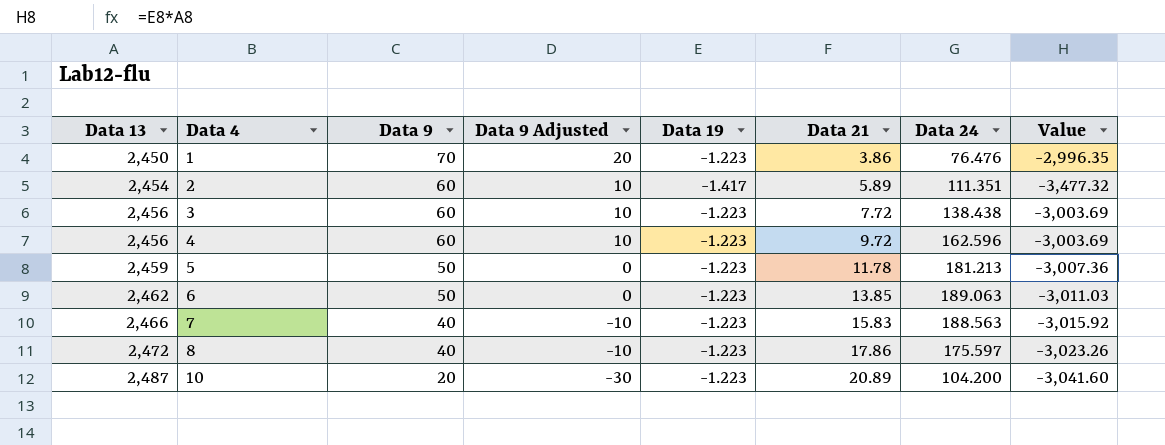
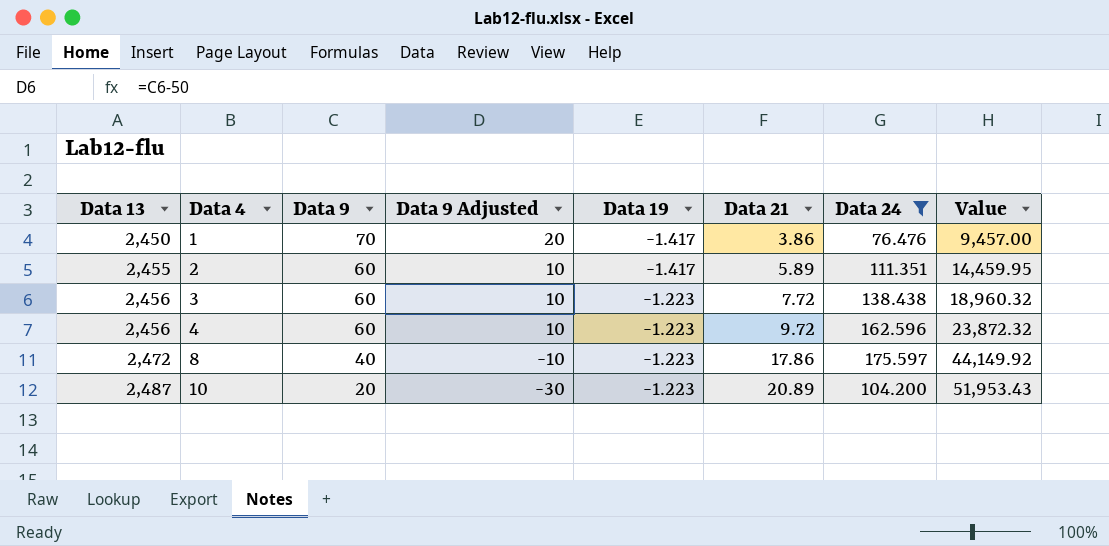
filter: none -> Data 24 <= 175.597
column Value | formula: [Data 13] * [Data 19] -> [Data 13] * [Data 21]
1 | Data 19: -1.223 -> -1.417
2 | Data 13: 2,454 -> 2,455

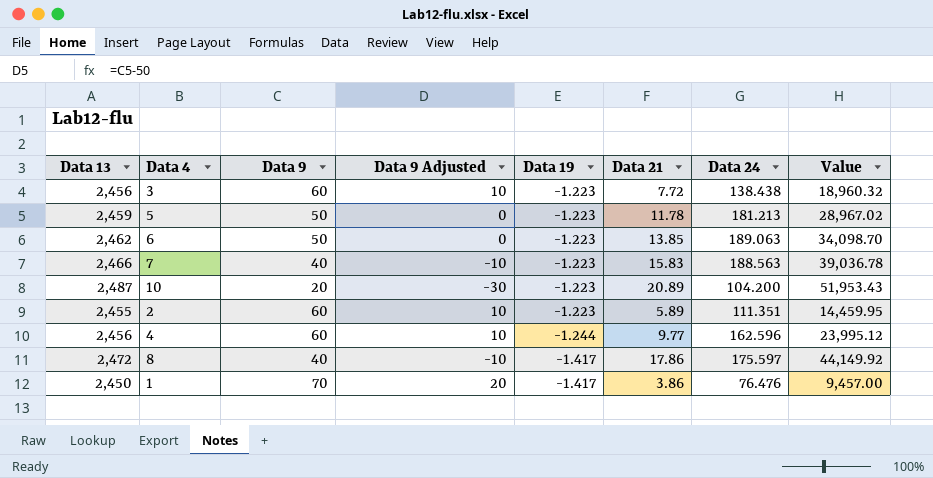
filter: Data 24 <= 175.597 -> none
row order: Data 13 ascending -> Data 19 descending
2 | Data 19: -1.417 -> -1.223
4 | Data 19: -1.223 -> -1.244
4 | Data 21: 9.72 -> 9.77
4 | Value: 23,872.32 -> 23,995.12
8 | Data 19: -1.223 -> -1.417

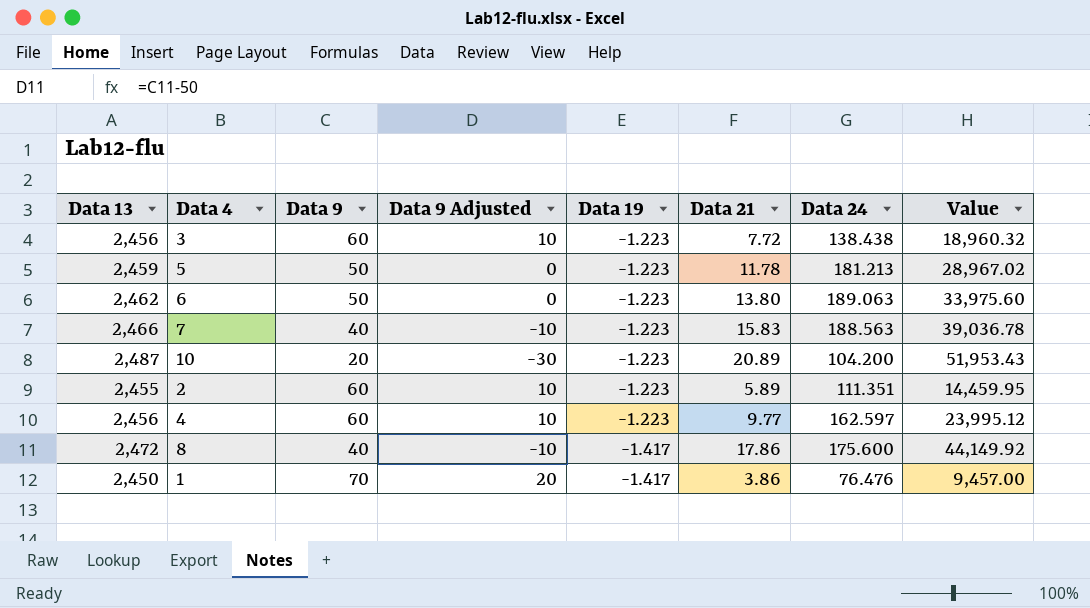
6 | Data 21: 13.85 -> 13.80
6 | Value: 34,098.70 -> 33,975.60
4 | Data 19: -1.244 -> -1.223
4 | Data 24: 162.596 -> 162.597
8 | Data 24: 175.597 -> 175.600

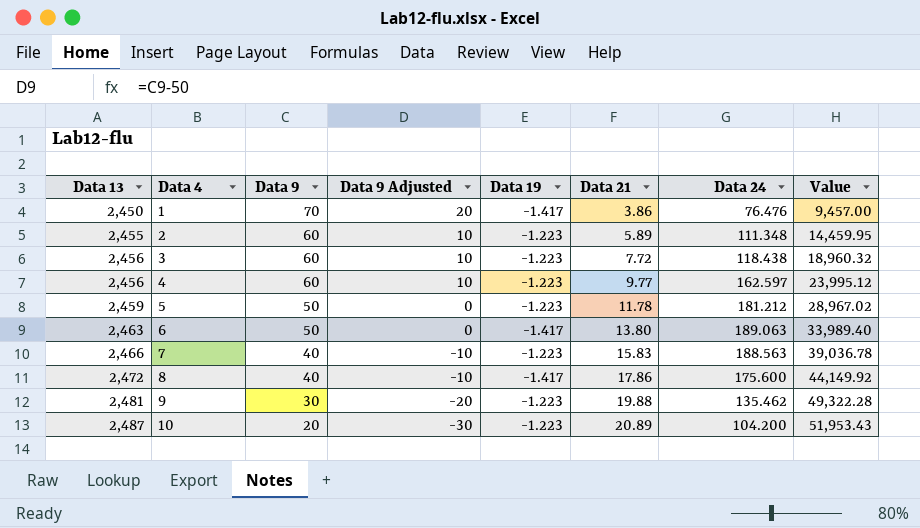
row order: Data 19 descending -> Data 13 ascending
2 | Data 24: 111.351 -> 111.348
3 | Data 24: 138.438 -> 118.438
5 | Data 24: 181.213 -> 181.212
6 | Data 13: 2,462 -> 2,463
6 | Data 19: -1.223 -> -1.417
6 | Value: 33,975.60 -> 33,989.40
row 9: none -> 2,481 | 30 | -20 | -1.223 | 19.88 | 135.462 | 49,322.28

